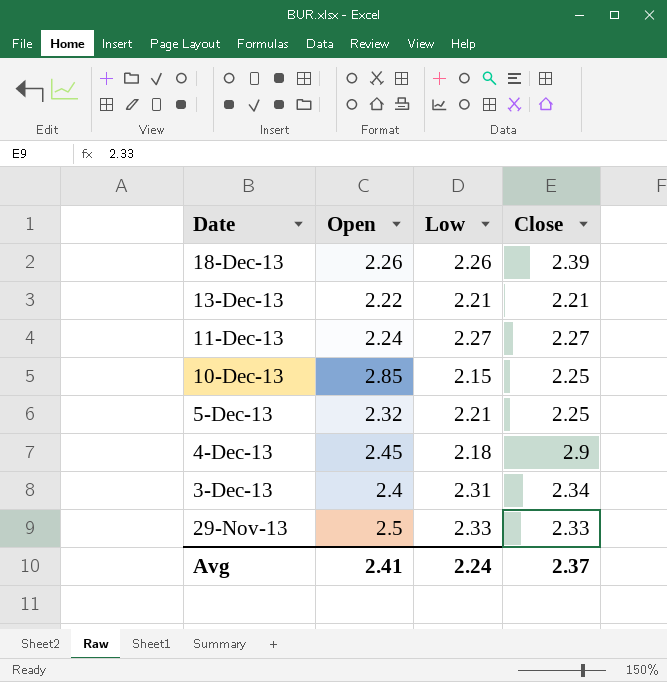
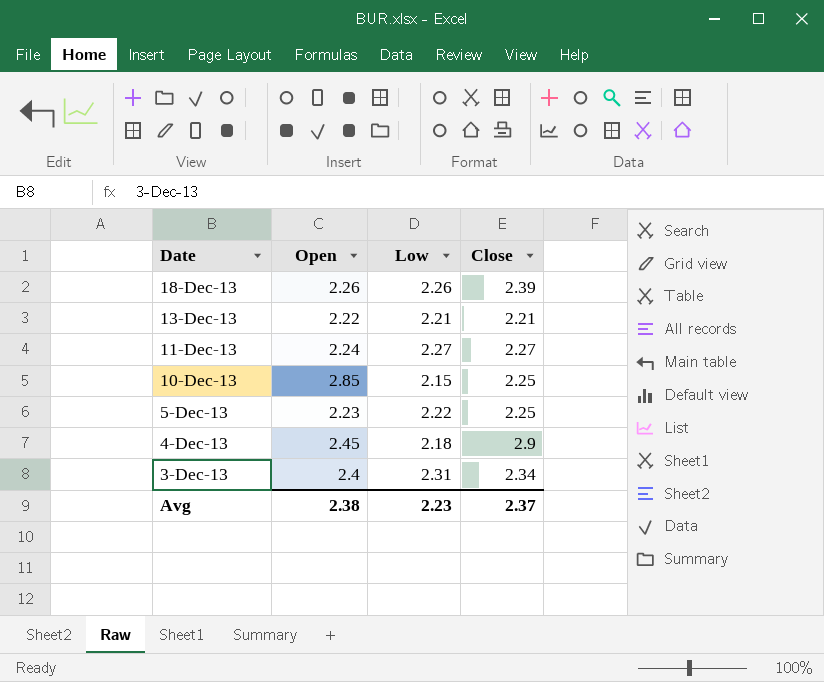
row 29-Nov-13: 2.5 | 2.33 | 2.33 -> none
5-Dec-13 | Open: 2.32 -> 2.23
5-Dec-13 | Low: 2.21 -> 2.22
Avg | Open: 2.41 -> 2.38
Avg | Low: 2.24 -> 2.23

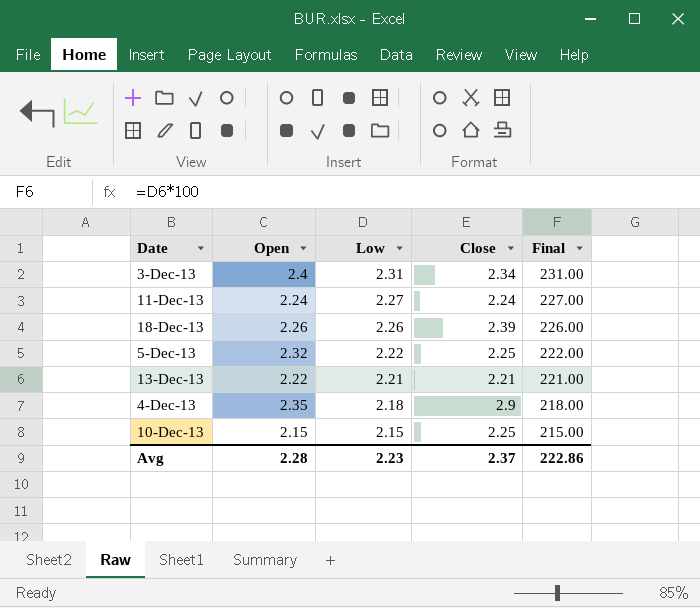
row order: Date descending -> Low descending
column Final | formula: none -> [Low] * 100
11-Dec-13 | Close: 2.27 -> 2.24
5-Dec-13 | Open: 2.23 -> 2.32
4-Dec-13 | Open: 2.45 -> 2.35
10-Dec-13 | Open: 2.85 -> 2.15
Avg | Open: 2.38 -> 2.28

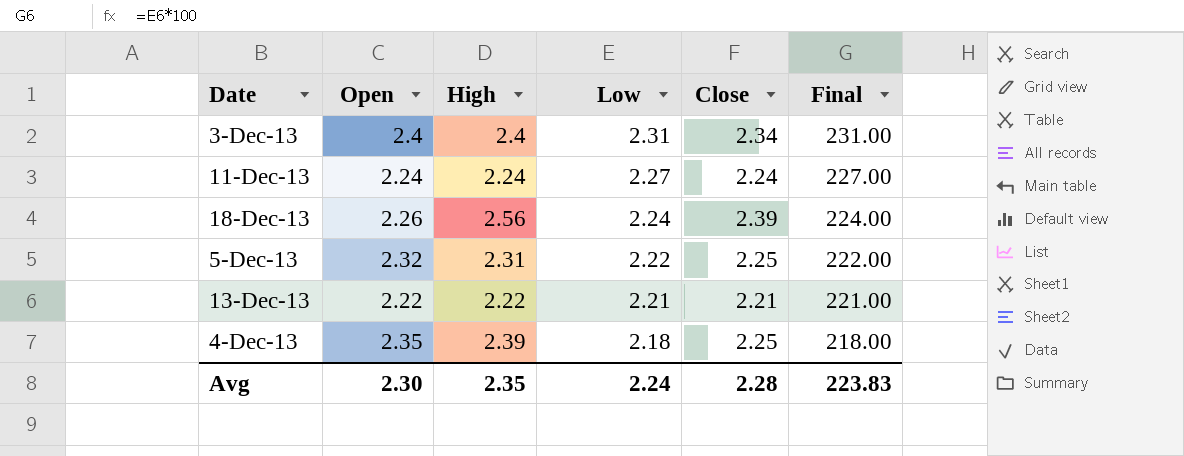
column High | position: none -> 3
row 10-Dec-13: 2.15 | 2.15 | 2.25 | 215.00 -> none
18-Dec-13 | Low: 2.26 -> 2.24
18-Dec-13 | Final: 226.00 -> 224.00
4-Dec-13 | Close: 2.9 -> 2.25
Avg | Open: 2.28 -> 2.30
Avg | Low: 2.23 -> 2.24
Avg | Close: 2.37 -> 2.28
Avg | Final: 222.86 -> 223.83

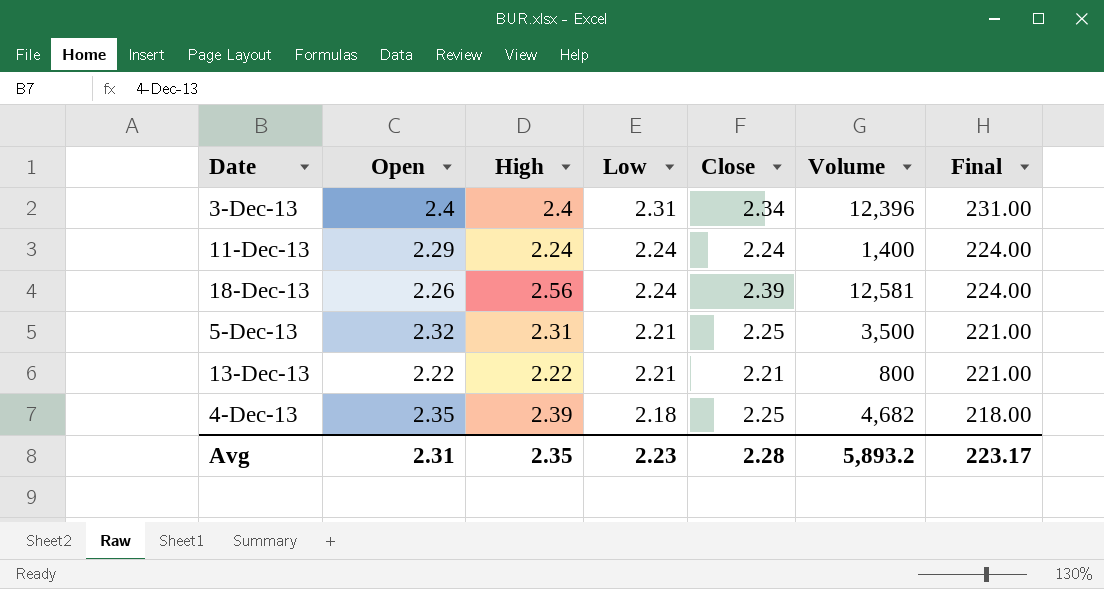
column Volume | position: none -> 6
11-Dec-13 | Open: 2.24 -> 2.29
11-Dec-13 | Low: 2.27 -> 2.24
11-Dec-13 | Final: 227.00 -> 224.00
5-Dec-13 | Low: 2.22 -> 2.21
5-Dec-13 | Final: 222.00 -> 221.00
Avg | Open: 2.30 -> 2.31
Avg | Low: 2.24 -> 2.23
Avg | Final: 223.83 -> 223.17

